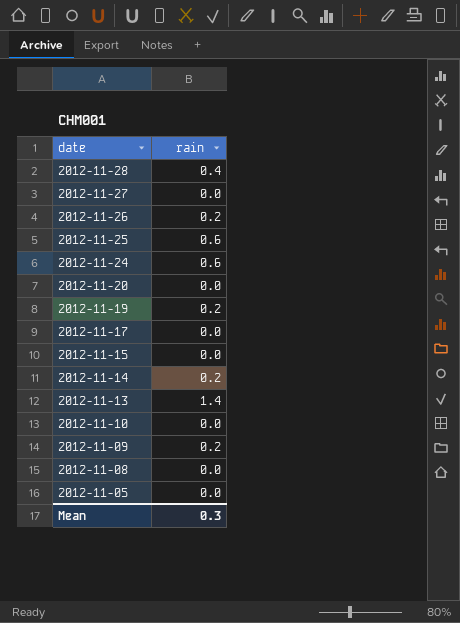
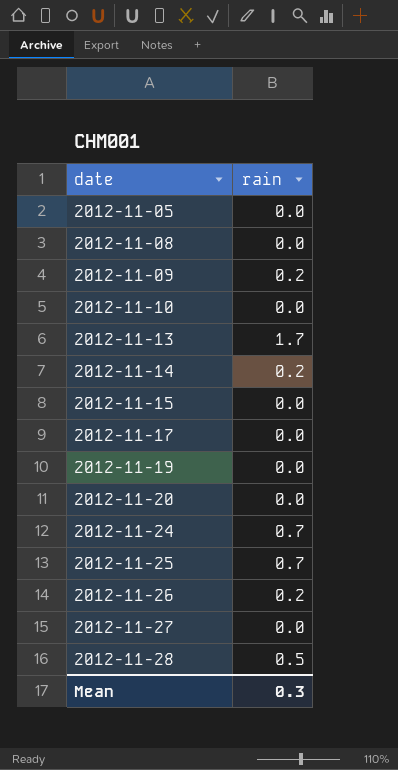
row order: date descending -> date ascending
2012-11-13 | rain: 1.4 -> 1.7
2012-11-19 | rain: 0.2 -> 0.0
2012-11-24 | rain: 0.6 -> 0.7
2012-11-25 | rain: 0.6 -> 0.7
2012-11-28 | rain: 0.4 -> 0.5

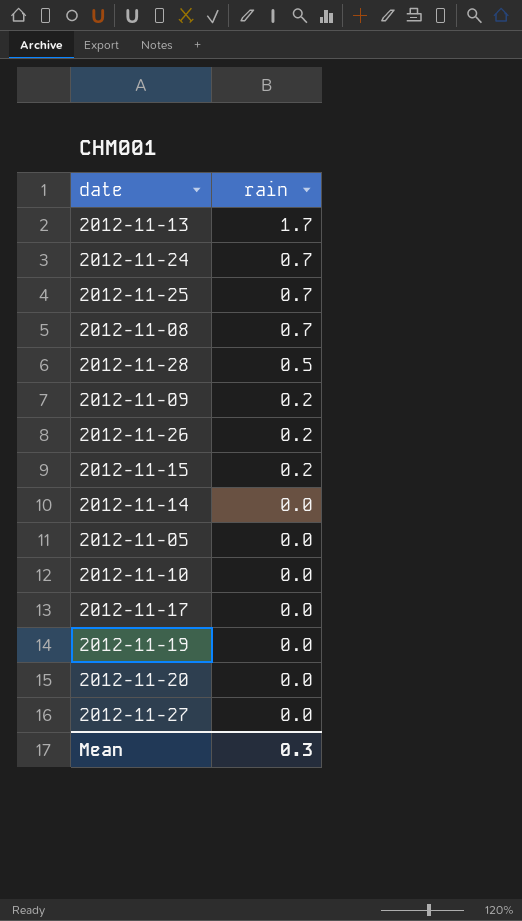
row order: date ascending -> rain descending
2012-11-08 | rain: 0.0 -> 0.7
2012-11-15 | rain: 0.0 -> 0.2
2012-11-14 | rain: 0.2 -> 0.0

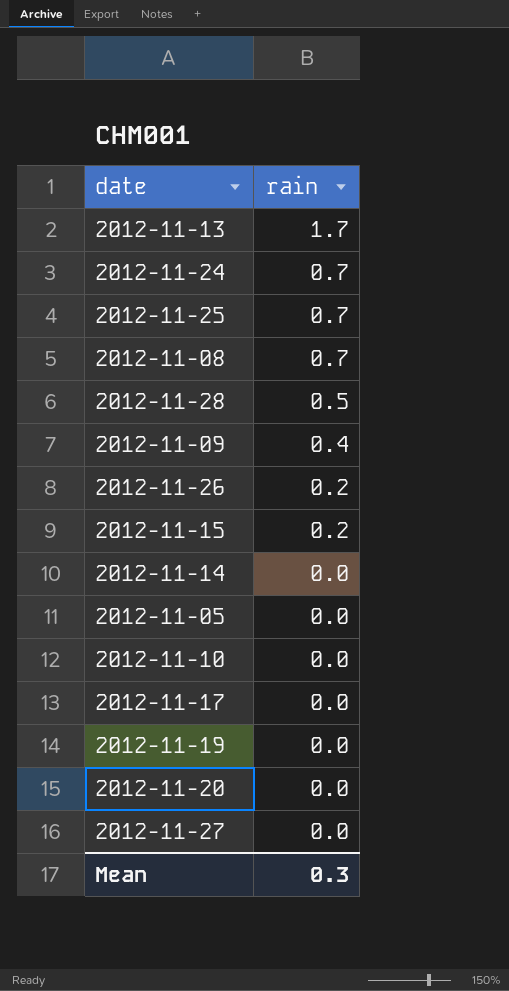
2012-11-09 | rain: 0.2 -> 0.4

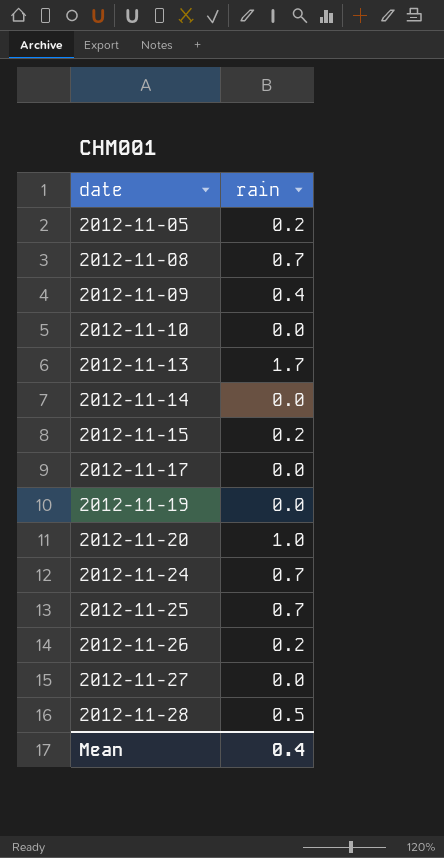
row order: rain descending -> date ascending
2012-11-05 | rain: 0.0 -> 0.2
2012-11-20 | rain: 0.0 -> 1.0
Mean | rain: 0.3 -> 0.4

